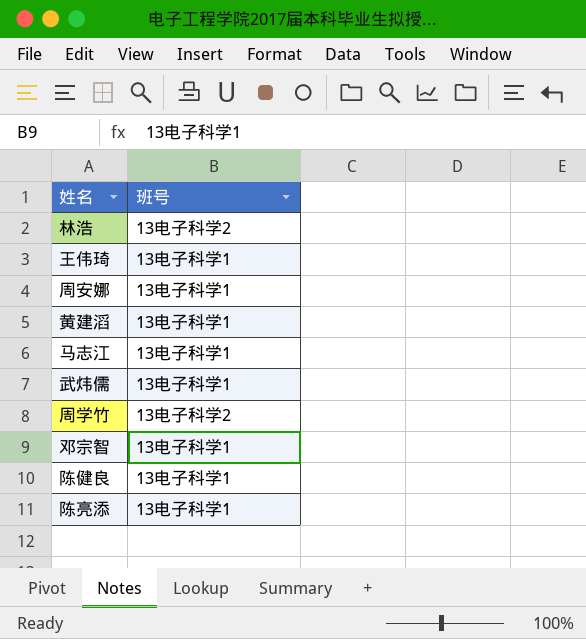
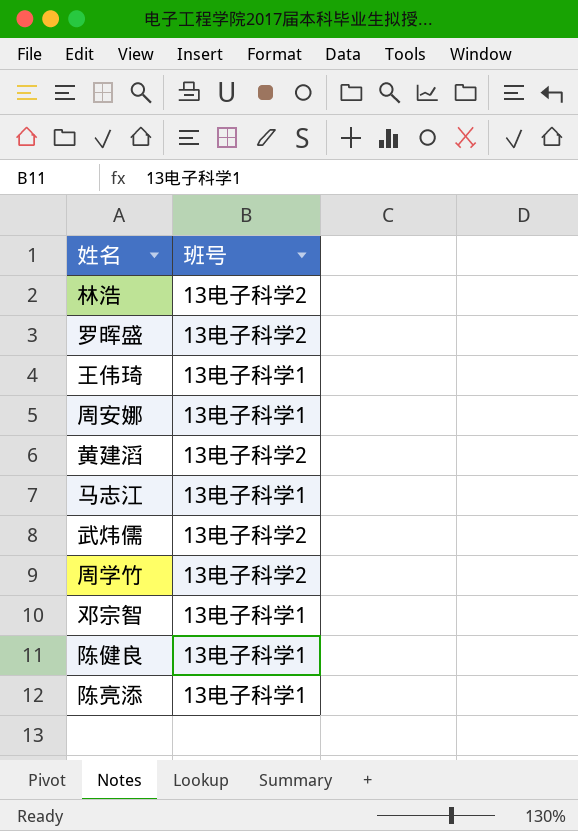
row 罗晖盛: none -> 13电子科学2
黄建滔 | 班号: 13电子科学1 -> 13电子科学2
武炜儒 | 班号: 13电子科学1 -> 13电子科学2

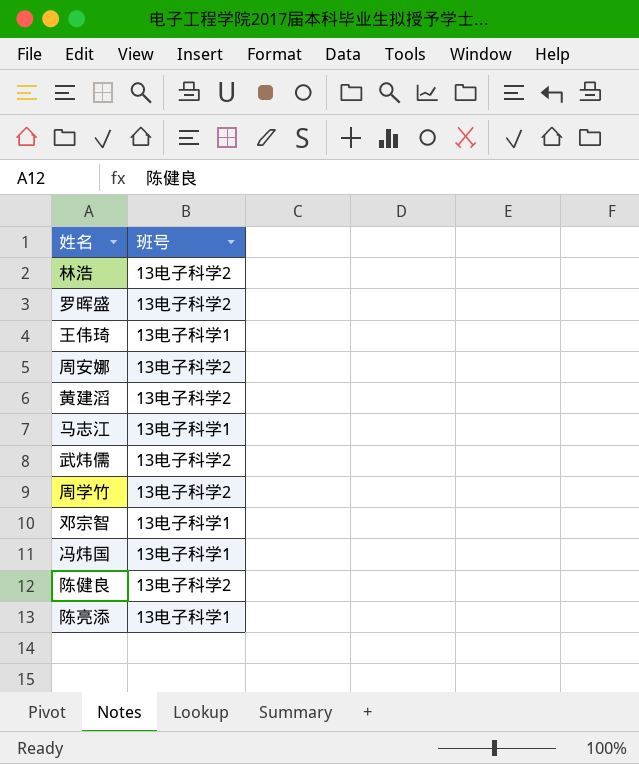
周安娜 | 班号: 13电子科学1 -> 13电子科学2
row 冯炜国: none -> 13电子科学1
陈健良 | 班号: 13电子科学1 -> 13电子科学2

